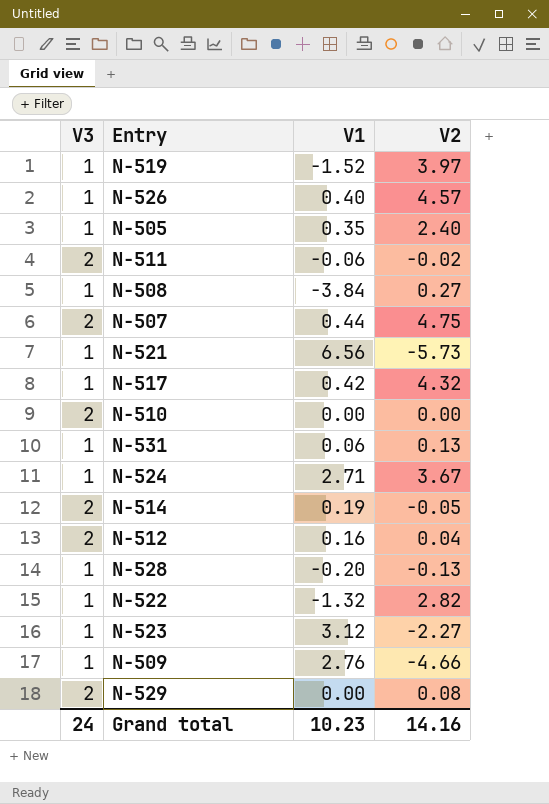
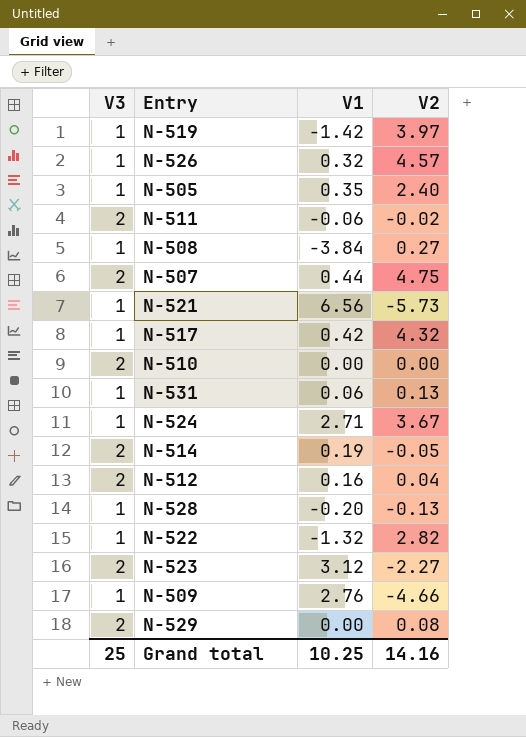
N-519 | V1: -1.52 -> -1.42
N-526 | V1: 0.40 -> 0.32
N-523 | V3: 1 -> 2
Grand total | V3: 24 -> 25
Grand total | V1: 10.23 -> 10.25

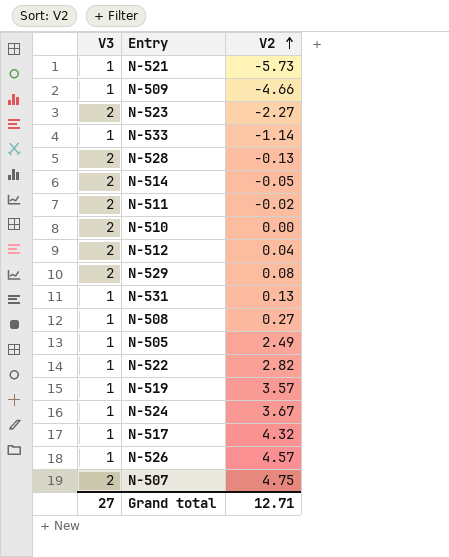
row order: none -> V2 ascending
column V1 | position: 3 -> none
row N-533: none -> 1 | -1.14
N-528 | V3: 1 -> 2
N-505 | V2: 2.40 -> 2.49
N-519 | V2: 3.97 -> 3.57
Grand total | V3: 25 -> 27
Grand total | V2: 14.16 -> 12.71

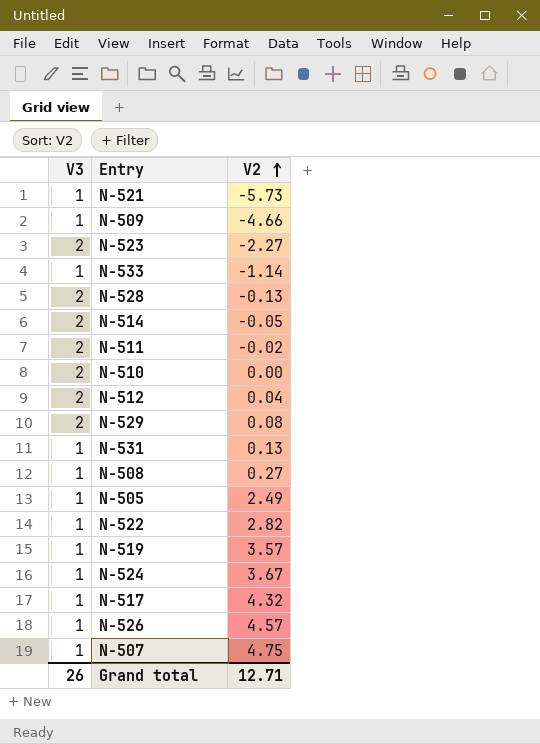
N-507 | V3: 2 -> 1
Grand total | V3: 27 -> 26

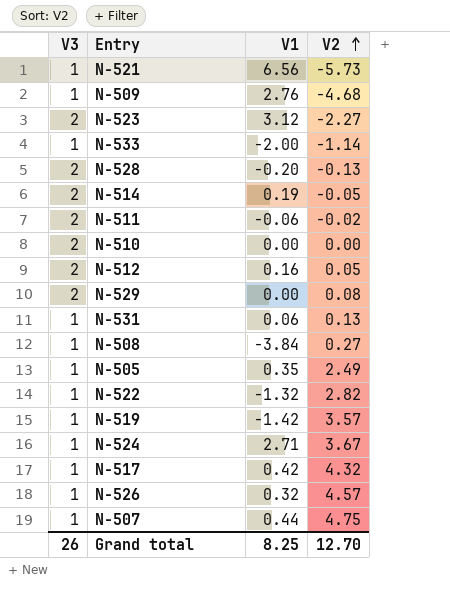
column V1 | position: none -> 3
N-509 | V2: -4.66 -> -4.68
N-512 | V2: 0.04 -> 0.05
Grand total | V2: 12.71 -> 12.70

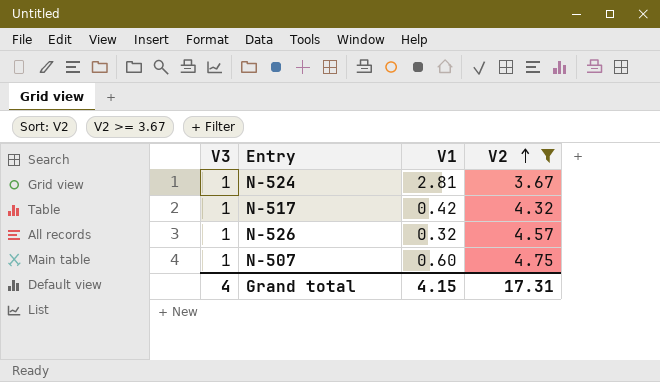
filter: none -> V2 >= 3.67
N-524 | V1: 2.71 -> 2.81
N-507 | V1: 0.44 -> 0.60
Grand total | V3: 26 -> 4
Grand total | V1: 8.25 -> 4.15
Grand total | V2: 12.70 -> 17.31

